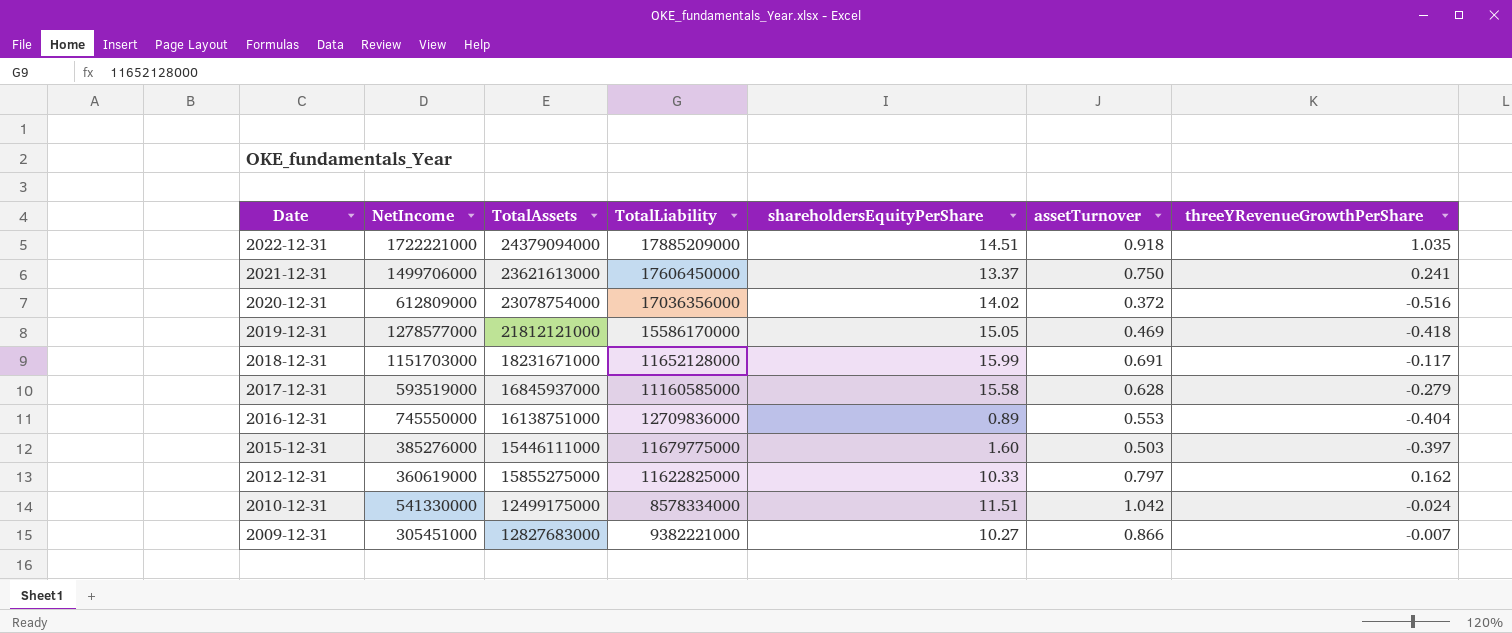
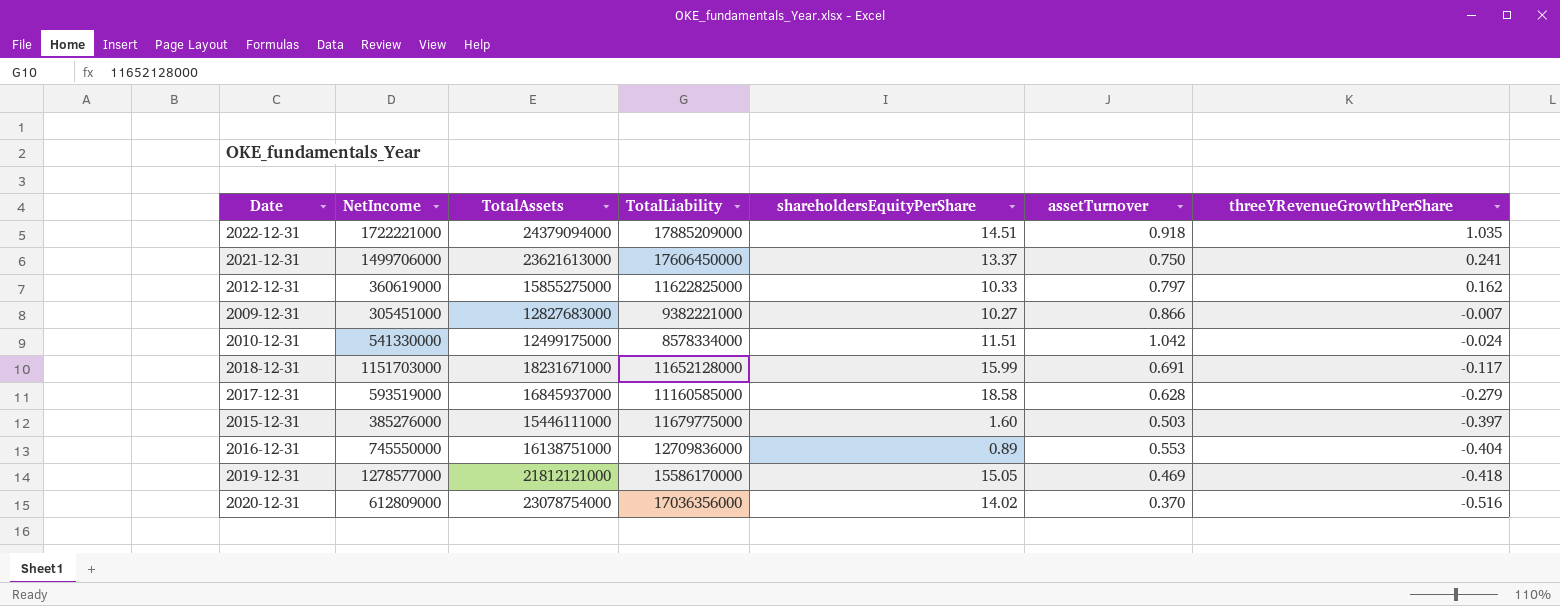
row order: Date descending -> threeYRevenueGrowthPerShare descending
2017-12-31 | shareholdersEquityPerShare: 15.58 -> 18.58
2020-12-31 | assetTurnover: 0.372 -> 0.370

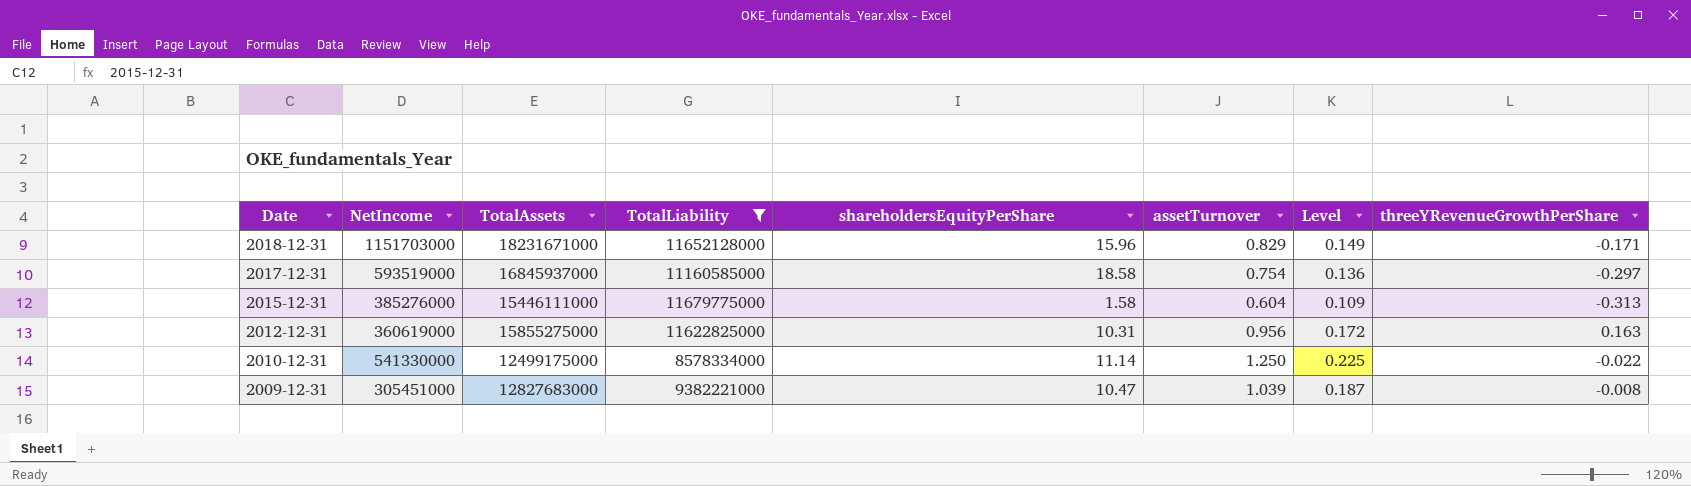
filter: none -> TotalLiability <= 11679775000
row order: threeYRevenueGrowthPerShare descending -> Date descending
column Level | formula: none -> [assetTurnover] * 0.18
2018-12-31 | shareholdersEquityPerShare: 15.99 -> 15.96
2018-12-31 | assetTurnover: 0.691 -> 0.829
2018-12-31 | threeYRevenueGrowthPerShare: -0.117 -> -0.171
2017-12-31 | assetTurnover: 0.628 -> 0.754
2017-12-31 | threeYRevenueGrowthPerShare: -0.279 -> -0.297
2015-12-31 | shareholdersEquityPerShare: 1.60 -> 1.58
2015-12-31 | assetTurnover: 0.503 -> 0.604
2015-12-31 | threeYRevenueGrowthPerShare: -0.397 -> -0.313
2012-12-31 | shareholdersEquityPerShare: 10.33 -> 10.31
2012-12-31 | assetTurnover: 0.797 -> 0.956
2012-12-31 | threeYRevenueGrowthPerShare: 0.162 -> 0.163
2010-12-31 | shareholdersEquityPerShare: 11.51 -> 11.14
2010-12-31 | assetTurnover: 1.042 -> 1.250
2010-12-31 | threeYRevenueGrowthPerShare: -0.024 -> -0.022
2009-12-31 | shareholdersEquityPerShare: 10.27 -> 10.47
2009-12-31 | assetTurnover: 0.866 -> 1.039
2009-12-31 | threeYRevenueGrowthPerShare: -0.007 -> -0.008

